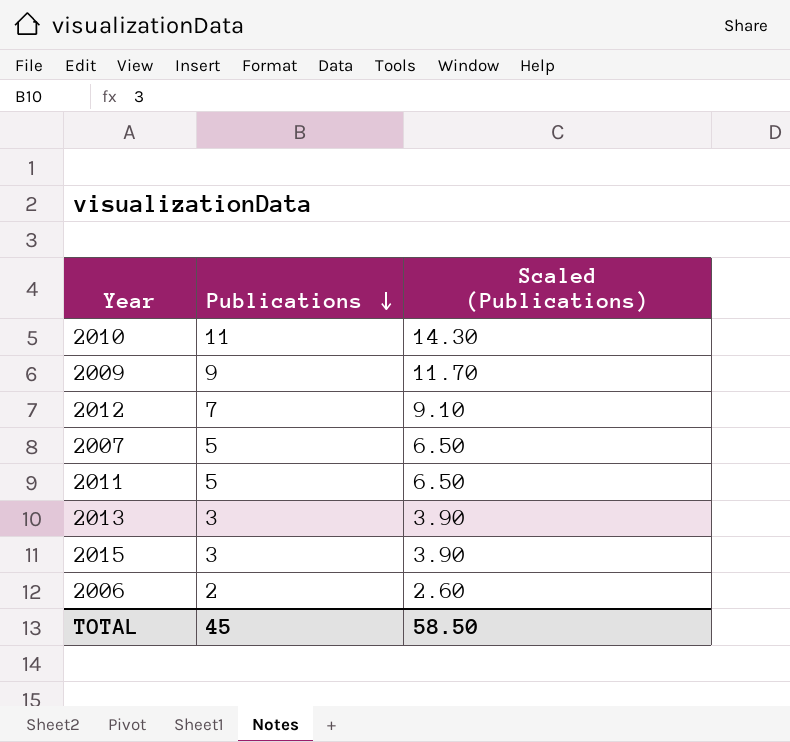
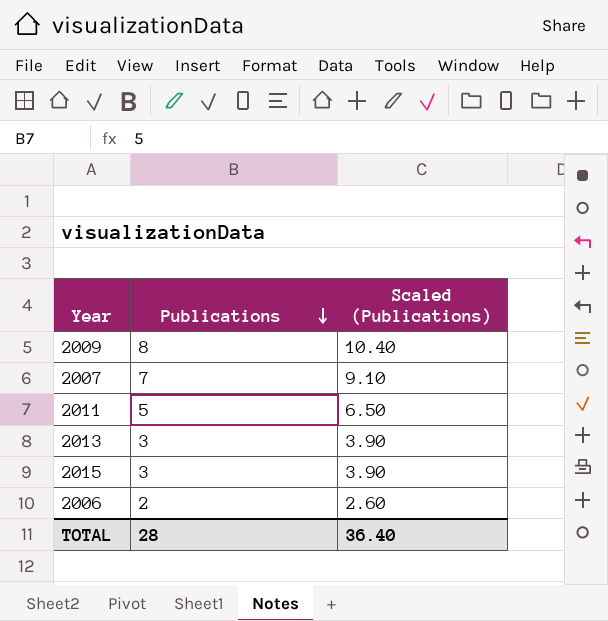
row 2010: 11 | 14.30 -> none
row 2012: 7 | 9.10 -> none
2009 | Publications: 9 -> 8
2009 | Scaled (Publications): 11.70 -> 10.40
2007 | Publications: 5 -> 7
2007 | Scaled (Publications): 6.50 -> 9.10
TOTAL | Publications: 45 -> 28
TOTAL | Scaled (Publications): 58.50 -> 36.40

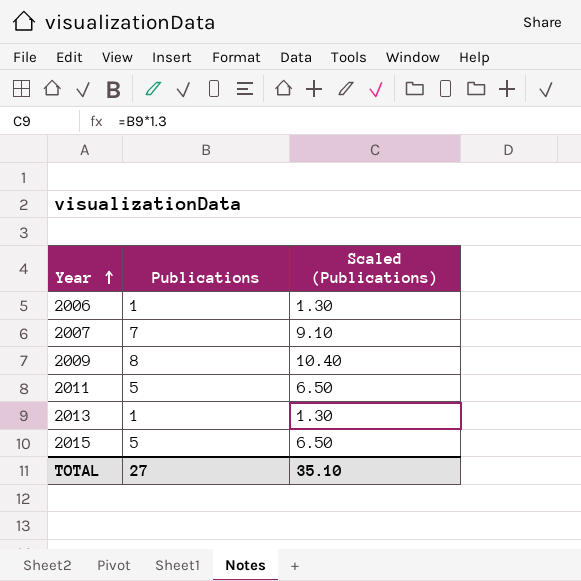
row order: Publications descending -> Year ascending
2006 | Publications: 2 -> 1
2006 | Scaled (Publications): 2.60 -> 1.30
2013 | Publications: 3 -> 1
2013 | Scaled (Publications): 3.90 -> 1.30
2015 | Publications: 3 -> 5
2015 | Scaled (Publications): 3.90 -> 6.50
TOTAL | Publications: 28 -> 27
TOTAL | Scaled (Publications): 36.40 -> 35.10

